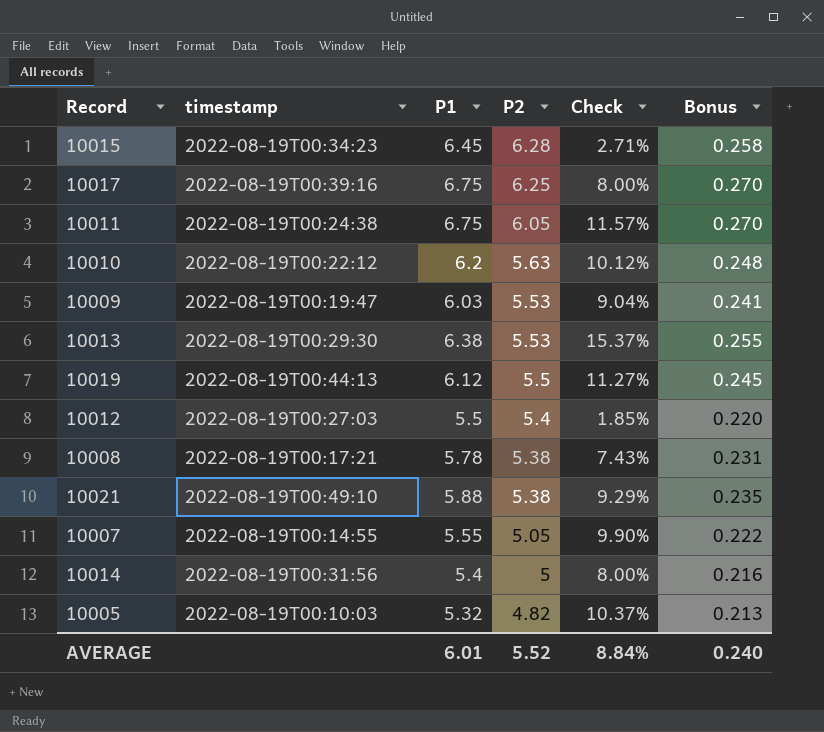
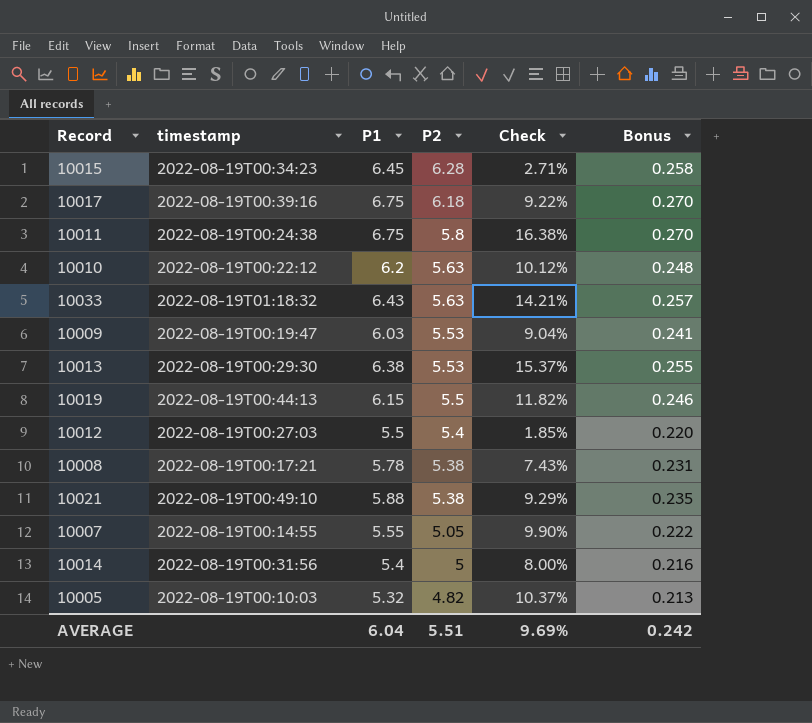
10017 | P2: 6.25 -> 6.18
10017 | Check: 8.00% -> 9.22%
10011 | P2: 6.05 -> 5.8
10011 | Check: 11.57% -> 16.38%
row 10033: none -> 2022-08-19T01:18:32 | 6.43 | 5.63 | 14.21% | 0.257
10019 | P1: 6.12 -> 6.15
10019 | Check: 11.27% -> 11.82%
10019 | Bonus: 0.245 -> 0.246
AVERAGE | P1: 6.01 -> 6.04
AVERAGE | P2: 5.52 -> 5.51
AVERAGE | Check: 8.84% -> 9.69%
AVERAGE | Bonus: 0.240 -> 0.242

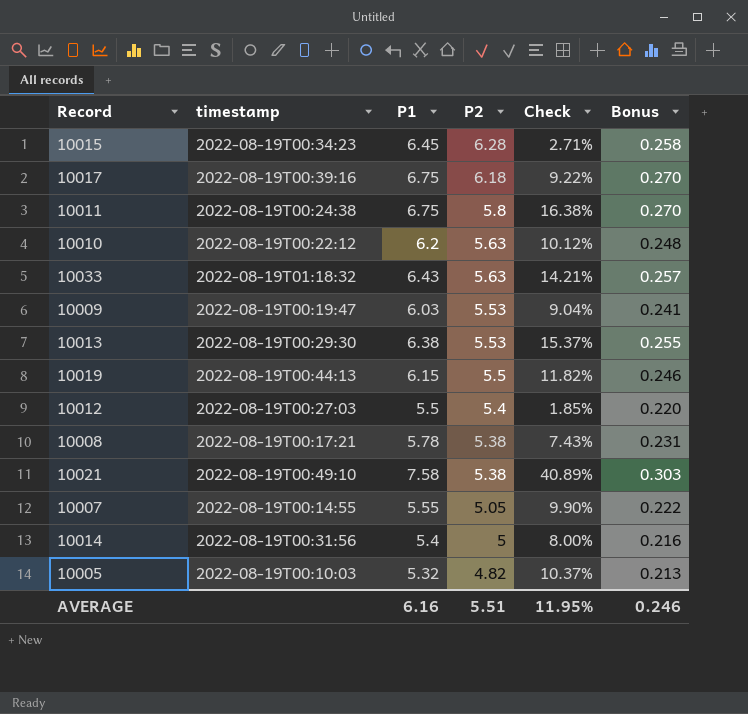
10021 | P1: 5.88 -> 7.58
10021 | Check: 9.29% -> 40.89%
10021 | Bonus: 0.235 -> 0.303
AVERAGE | P1: 6.04 -> 6.16
AVERAGE | Check: 9.69% -> 11.95%
AVERAGE | Bonus: 0.242 -> 0.246

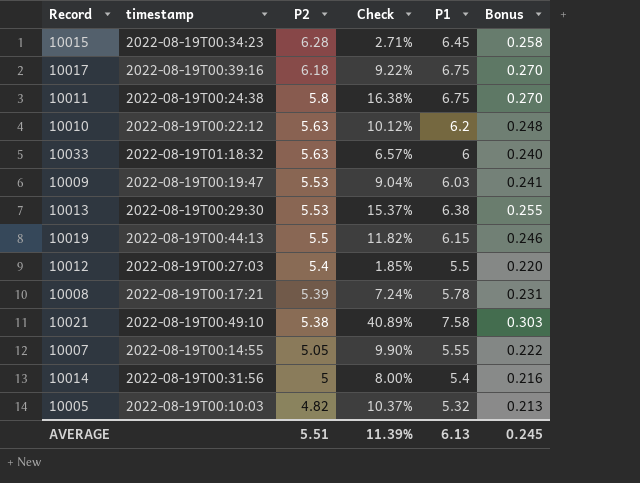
column P1 | position: 3 -> 5
10033 | Check: 14.21% -> 6.57%
10033 | P1: 6.43 -> 6
10033 | Bonus: 0.257 -> 0.240
10008 | P2: 5.38 -> 5.39
10008 | Check: 7.43% -> 7.24%
AVERAGE | Check: 11.95% -> 11.39%
AVERAGE | P1: 6.16 -> 6.13
AVERAGE | Bonus: 0.246 -> 0.245

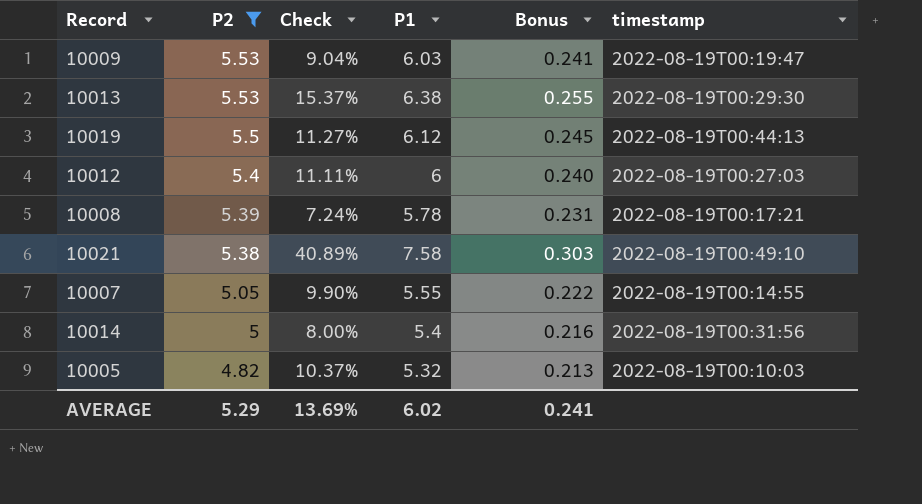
filter: none -> P2 <= 5.53
column timestamp | position: 2 -> 6
10019 | Check: 11.82% -> 11.27%
10019 | P1: 6.15 -> 6.12
10019 | Bonus: 0.246 -> 0.245
10012 | Check: 1.85% -> 11.11%
10012 | P1: 5.5 -> 6
10012 | Bonus: 0.220 -> 0.240
AVERAGE | P2: 5.51 -> 5.29
AVERAGE | Check: 11.39% -> 13.69%
AVERAGE | P1: 6.13 -> 6.02
AVERAGE | Bonus: 0.245 -> 0.241

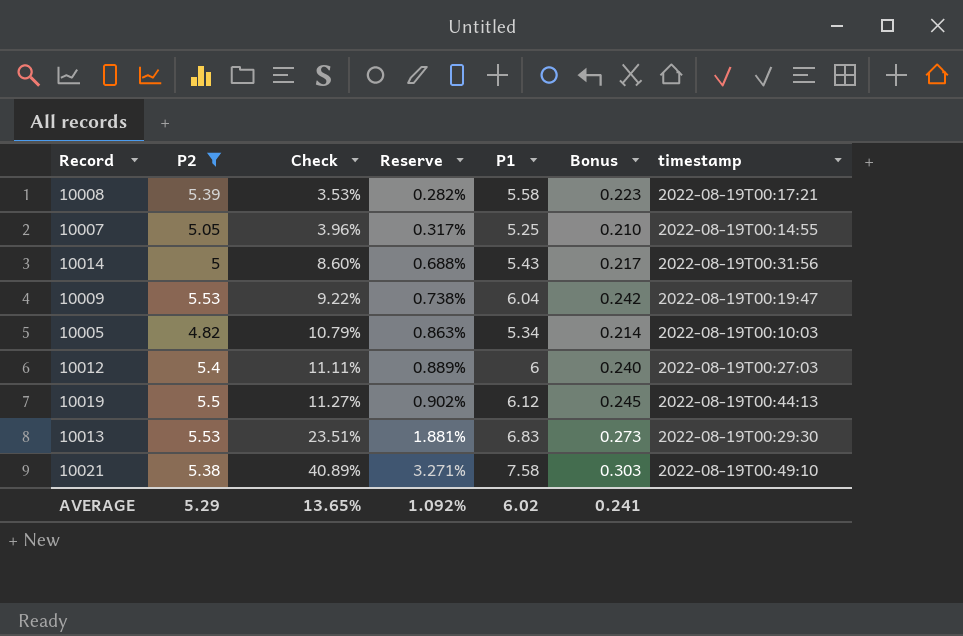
row order: P2 descending -> Check ascending
column Reserve | formula: none -> [Check] * 0.08
10008 | Check: 7.24% -> 3.53%
10008 | P1: 5.78 -> 5.58
10008 | Bonus: 0.231 -> 0.223
10007 | Check: 9.90% -> 3.96%
10007 | P1: 5.55 -> 5.25
10007 | Bonus: 0.222 -> 0.210
10014 | Check: 8.00% -> 8.60%
10014 | P1: 5.4 -> 5.43
10014 | Bonus: 0.216 -> 0.217
10009 | Check: 9.04% -> 9.22%
10009 | P1: 6.03 -> 6.04
10009 | Bonus: 0.241 -> 0.242
10005 | Check: 10.37% -> 10.79%
10005 | P1: 5.32 -> 5.34
10005 | Bonus: 0.213 -> 0.214
10013 | Check: 15.37% -> 23.51%
10013 | P1: 6.38 -> 6.83
10013 | Bonus: 0.255 -> 0.273
AVERAGE | Check: 13.69% -> 13.65%

